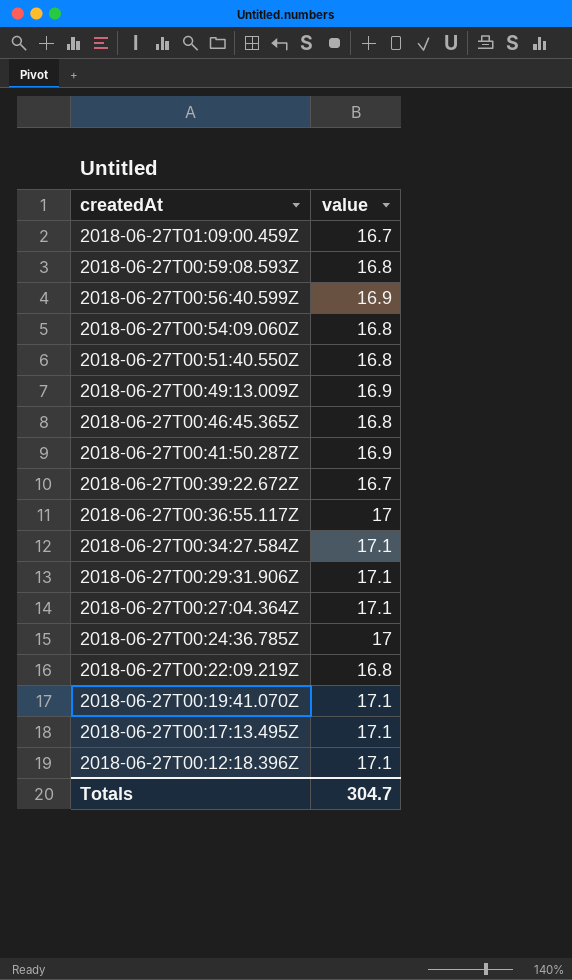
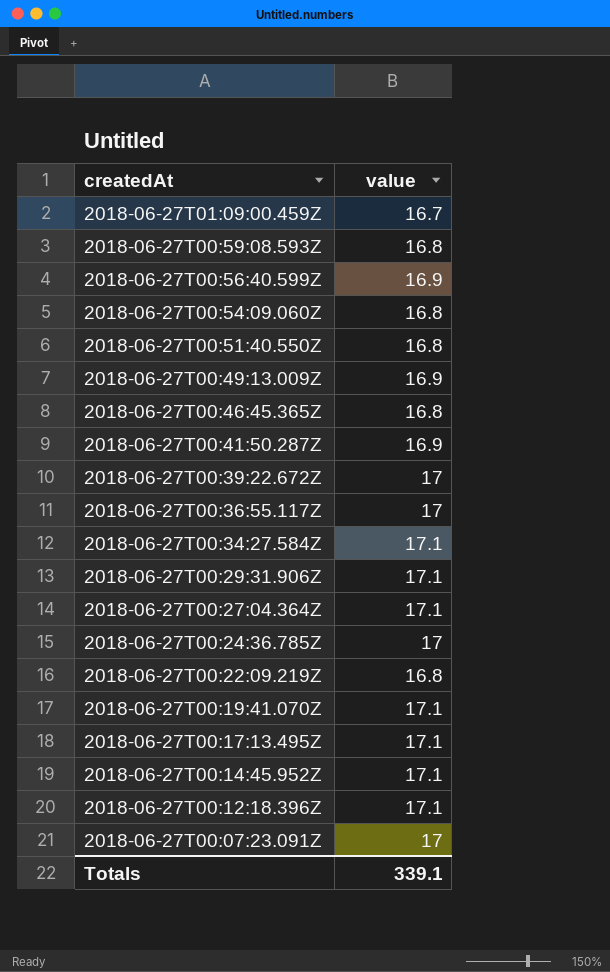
2018-06-27T00:39:22.672Z | value: 16.7 -> 17
row 2018-06-27T00:14:45.952Z: none -> 17.1
row 2018-06-27T00:07:23.091Z: none -> 17
Totals | value: 304.7 -> 339.1

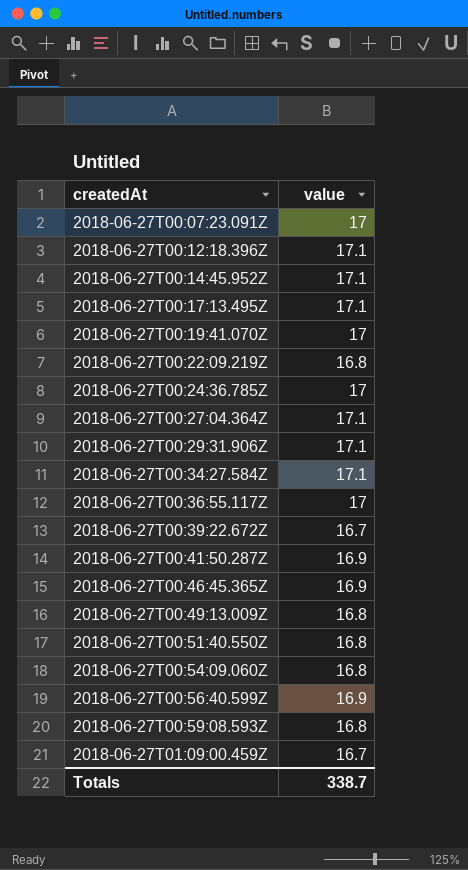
row order: createdAt descending -> createdAt ascending
2018-06-27T00:19:41.070Z | value: 17.1 -> 17
2018-06-27T00:39:22.672Z | value: 17 -> 16.7
2018-06-27T00:46:45.365Z | value: 16.8 -> 16.9
2018-06-27T00:49:13.009Z | value: 16.9 -> 16.8
Totals | value: 339.1 -> 338.7

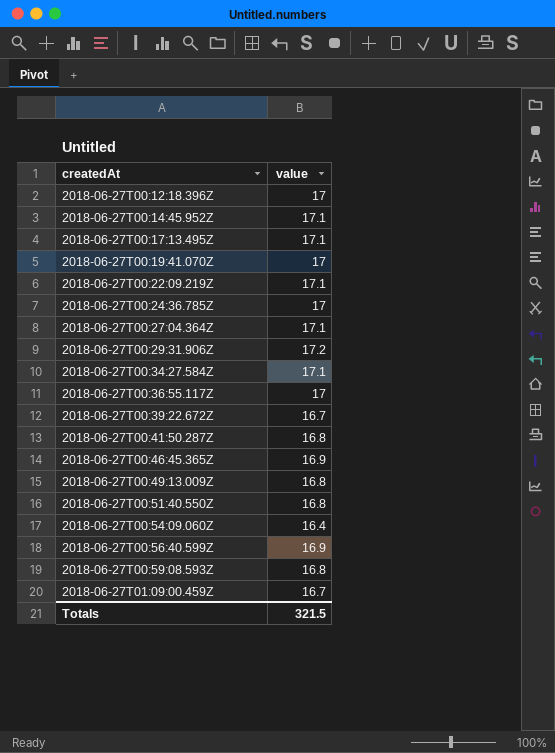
row 2018-06-27T00:07:23.091Z: 17 -> none
2018-06-27T00:12:18.396Z | value: 17.1 -> 17
2018-06-27T00:22:09.219Z | value: 16.8 -> 17.1
2018-06-27T00:29:31.906Z | value: 17.1 -> 17.2
2018-06-27T00:41:50.287Z | value: 16.9 -> 16.8
2018-06-27T00:54:09.060Z | value: 16.8 -> 16.4
Totals | value: 338.7 -> 321.5

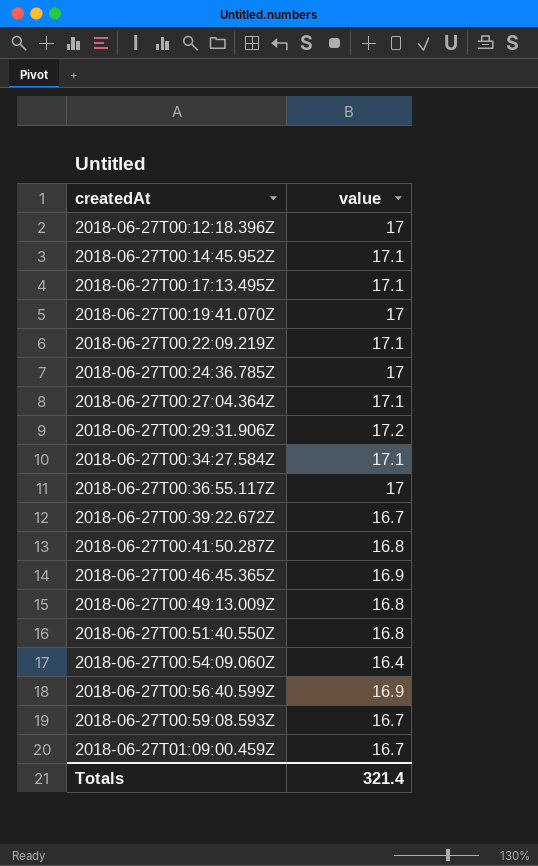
2018-06-27T00:59:08.593Z | value: 16.8 -> 16.7
Totals | value: 321.5 -> 321.4

